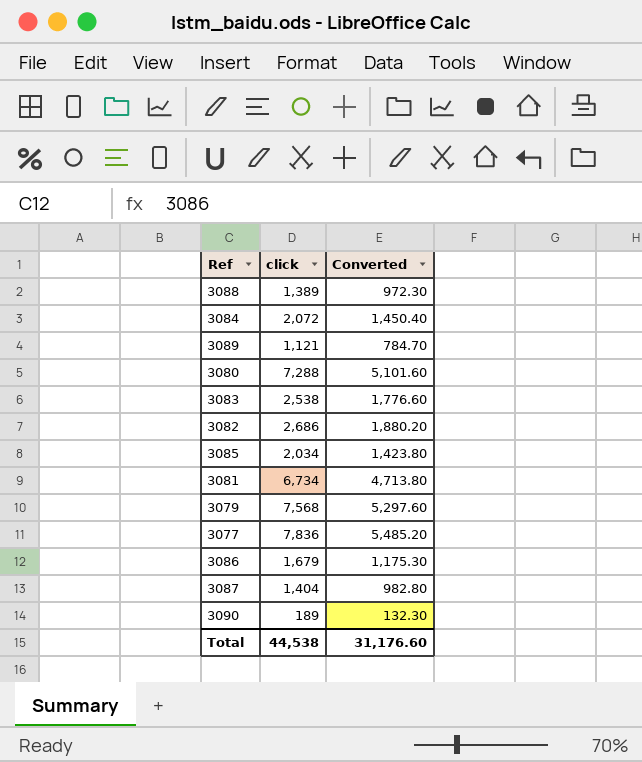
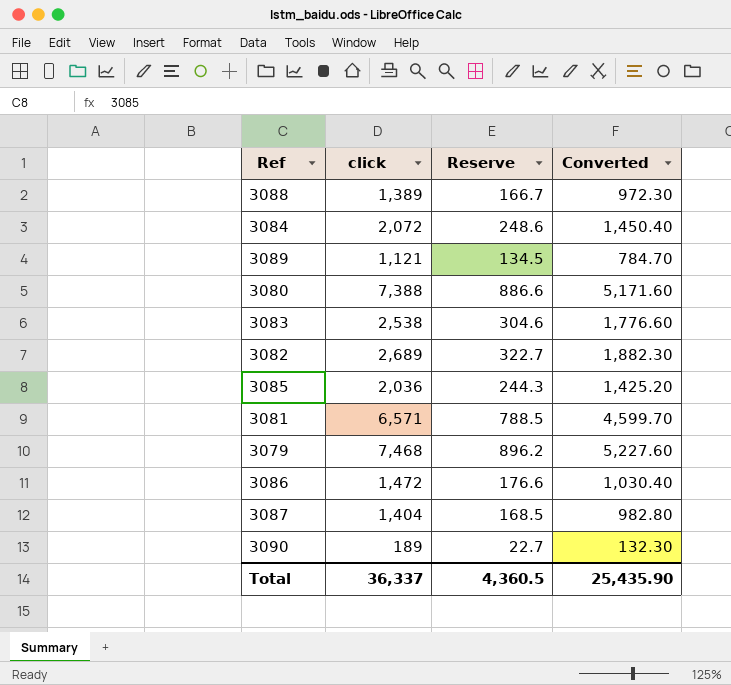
column Reserve | formula: none -> [click] * 0.12
row 3077: 7,836 | 5,485.20 -> none
3080 | click: 7,288 -> 7,388
3080 | Converted: 5,101.60 -> 5,171.60
3082 | click: 2,686 -> 2,689
3082 | Converted: 1,880.20 -> 1,882.30
3085 | click: 2,034 -> 2,036
3085 | Converted: 1,423.80 -> 1,425.20
3081 | click: 6,734 -> 6,571
3081 | Converted: 4,713.80 -> 4,599.70
3079 | click: 7,568 -> 7,468
3079 | Converted: 5,297.60 -> 5,227.60
3086 | click: 1,679 -> 1,472
3086 | Converted: 1,175.30 -> 1,030.40
Total | click: 44,538 -> 36,337
Total | Converted: 31,176.60 -> 25,435.90

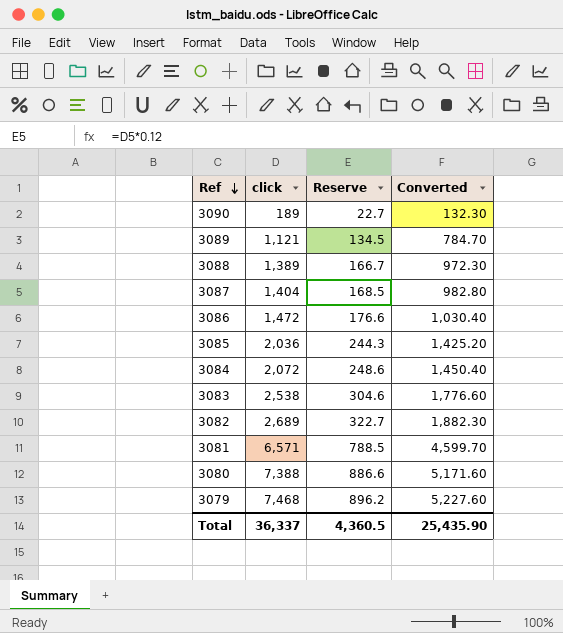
row order: none -> Ref descending

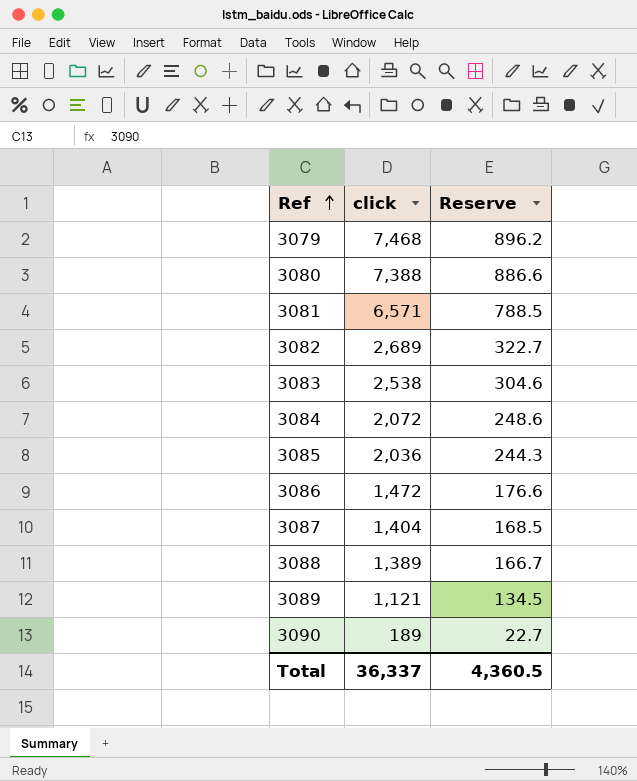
row order: Ref descending -> Ref ascending
column Converted | formula: [click] * 0.7 -> none

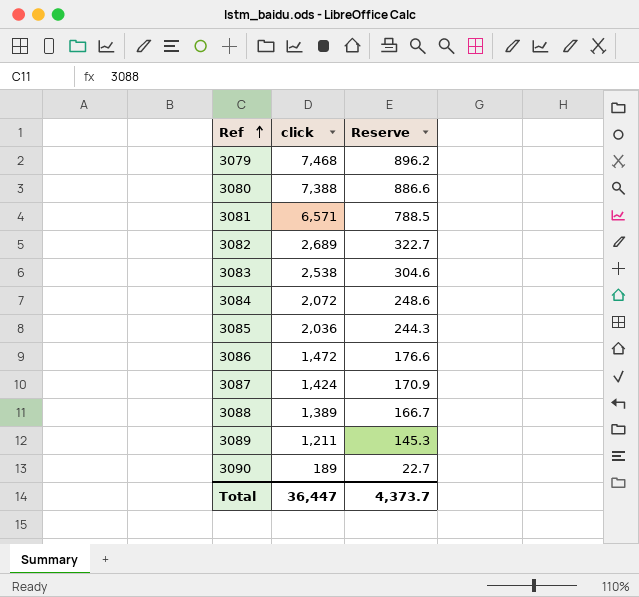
3087 | click: 1,404 -> 1,424
3087 | Reserve: 168.5 -> 170.9
3089 | click: 1,121 -> 1,211
3089 | Reserve: 134.5 -> 145.3
Total | click: 36,337 -> 36,447
Total | Reserve: 4,360.5 -> 4,373.7

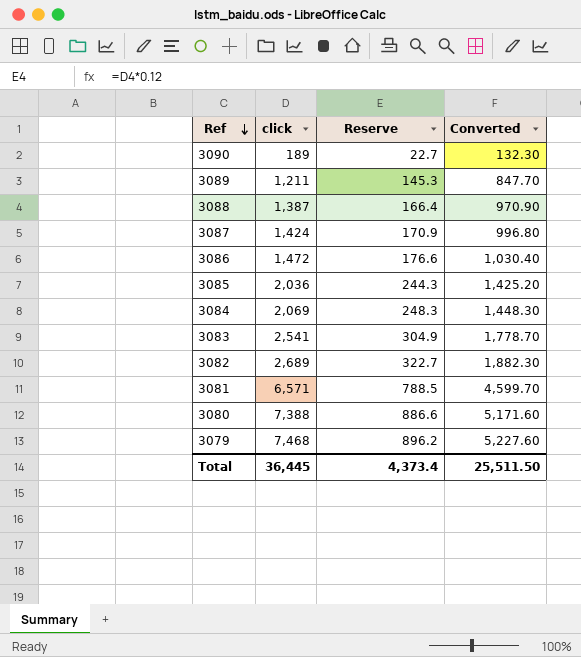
row order: Ref ascending -> Ref descending
column Converted | formula: none -> [click] * 0.7
3088 | click: 1,389 -> 1,387
3088 | Reserve: 166.7 -> 166.4
3084 | click: 2,072 -> 2,069
3084 | Reserve: 248.6 -> 248.3
3083 | click: 2,538 -> 2,541
3083 | Reserve: 304.6 -> 304.9
Total | click: 36,447 -> 36,445
Total | Reserve: 4,373.7 -> 4,373.4

